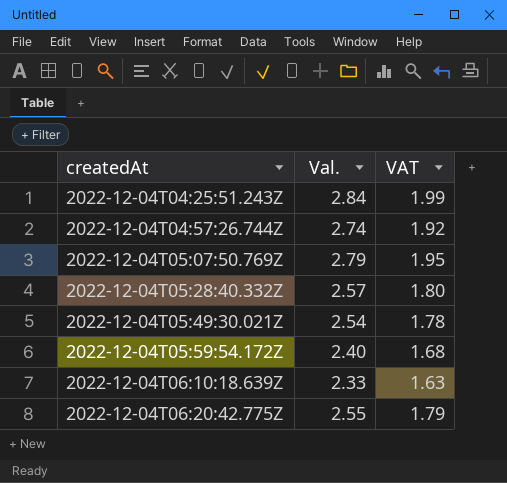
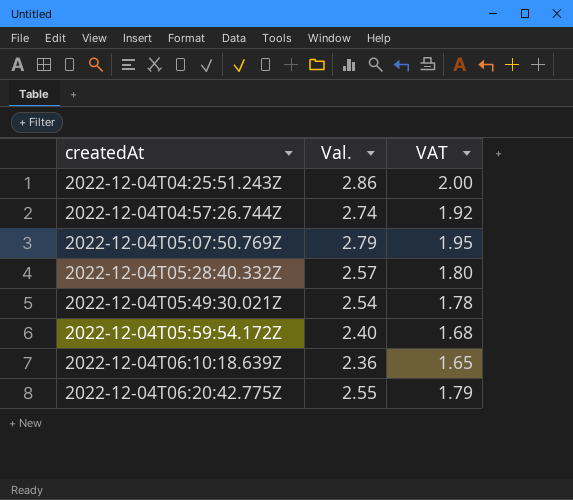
2022-12-04T04:25:51.243Z | Val.: 2.84 -> 2.86
2022-12-04T04:25:51.243Z | VAT: 1.99 -> 2.00
2022-12-04T06:10:18.639Z | Val.: 2.33 -> 2.36
2022-12-04T06:10:18.639Z | VAT: 1.63 -> 1.65

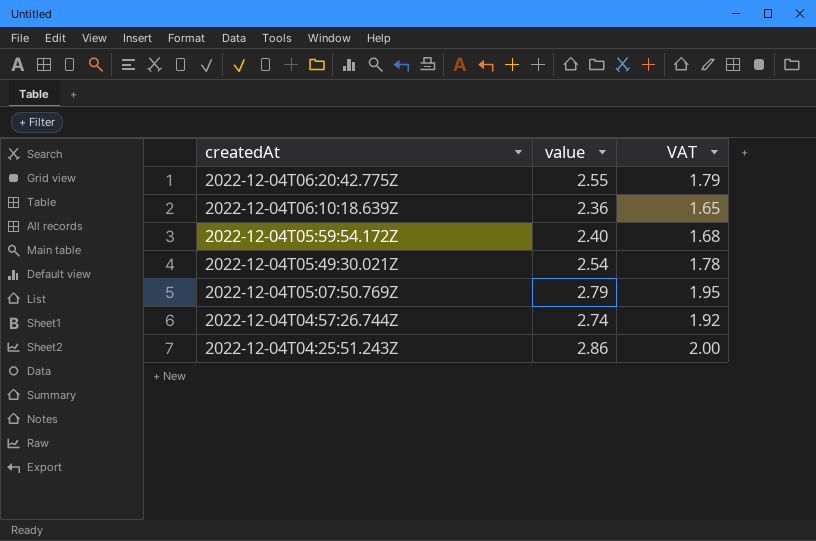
row order: createdAt ascending -> createdAt descending
column name: Val. -> value
row 2022-12-04T05:28:40.332Z: 2.57 | 1.80 -> none

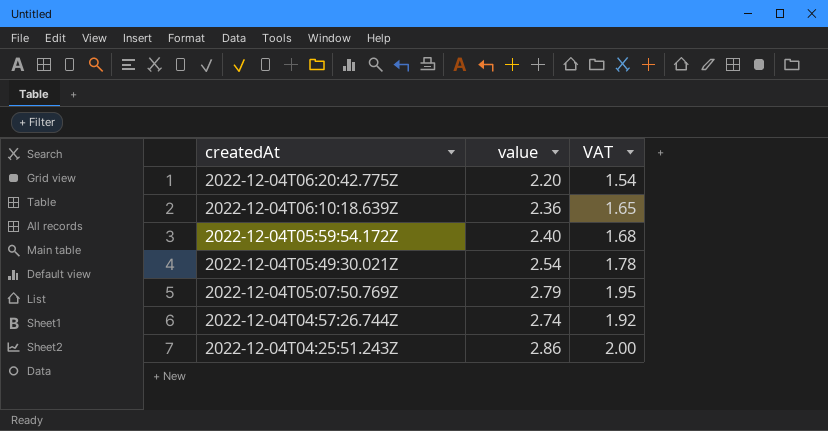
2022-12-04T06:20:42.775Z | value: 2.55 -> 2.20
2022-12-04T06:20:42.775Z | VAT: 1.79 -> 1.54

